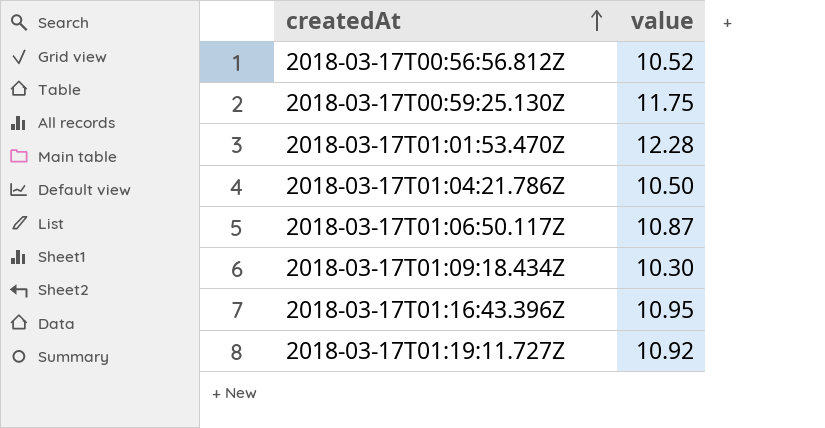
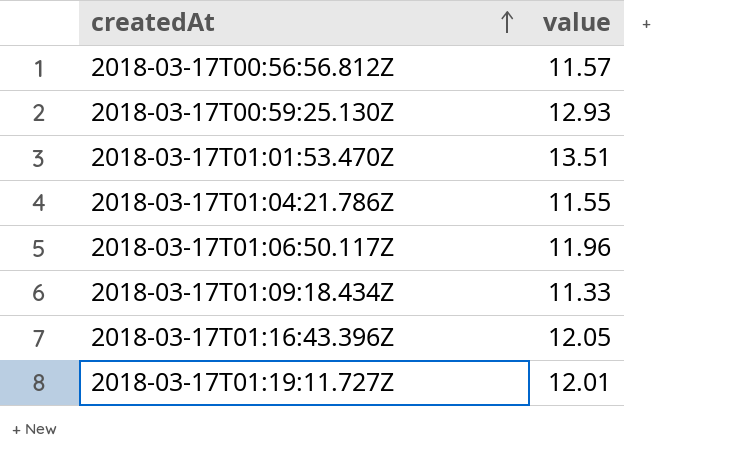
2018-03-17T00:56:56.812Z | value: 10.52 -> 11.57
2018-03-17T00:59:25.130Z | value: 11.75 -> 12.93
2018-03-17T01:01:53.470Z | value: 12.28 -> 13.51
2018-03-17T01:04:21.786Z | value: 10.50 -> 11.55
2018-03-17T01:06:50.117Z | value: 10.87 -> 11.96
2018-03-17T01:09:18.434Z | value: 10.30 -> 11.33
2018-03-17T01:16:43.396Z | value: 10.95 -> 12.05
2018-03-17T01:19:11.727Z | value: 10.92 -> 12.01

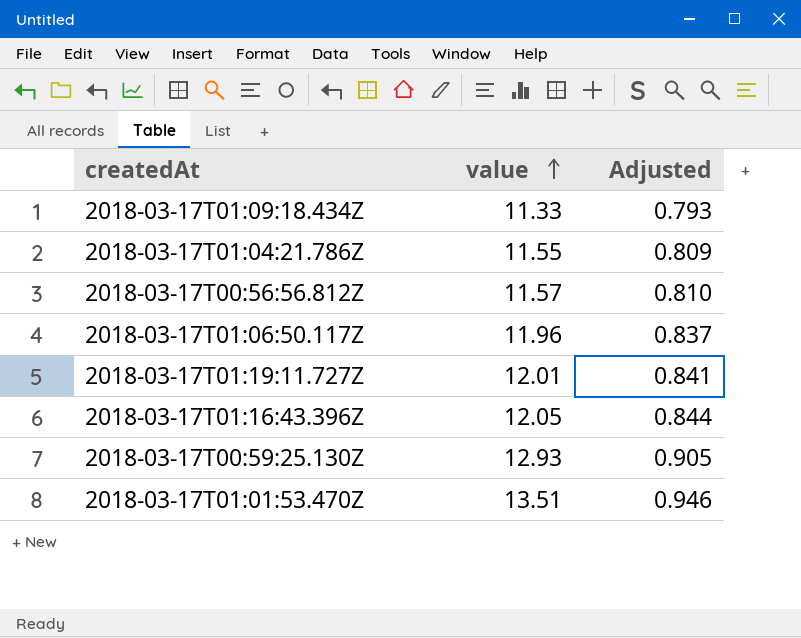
row order: createdAt ascending -> value ascending
column Adjusted | formula: none -> [value] * 0.07

